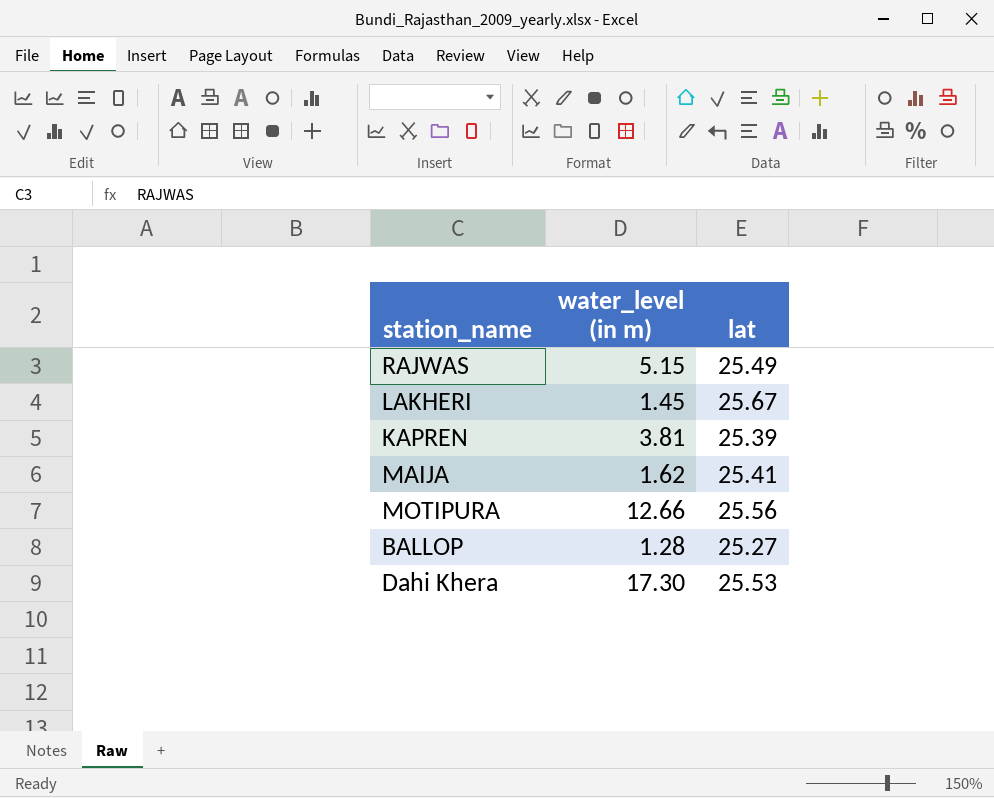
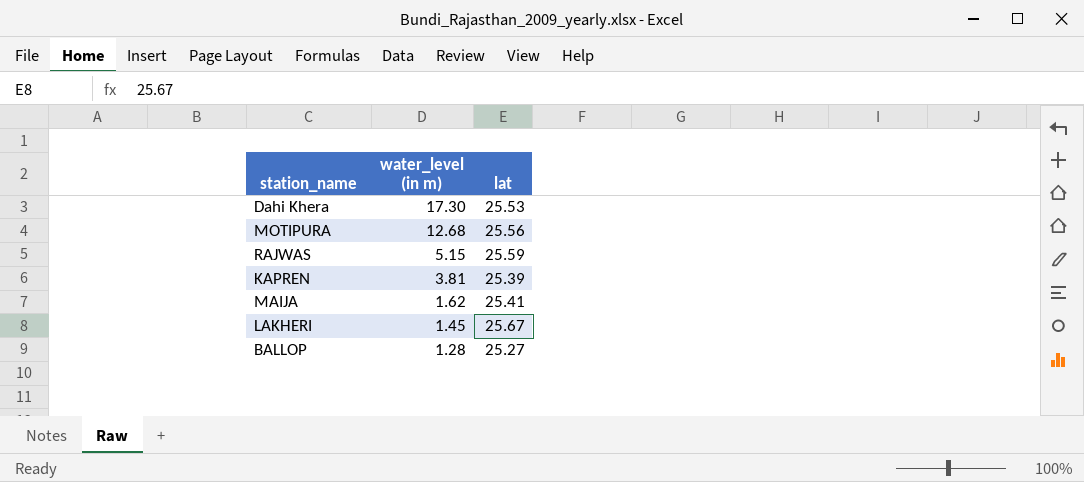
row order: none -> water_level (in m) descending
MOTIPURA | water_level (in m): 12.66 -> 12.68
RAJWAS | lat: 25.49 -> 25.59

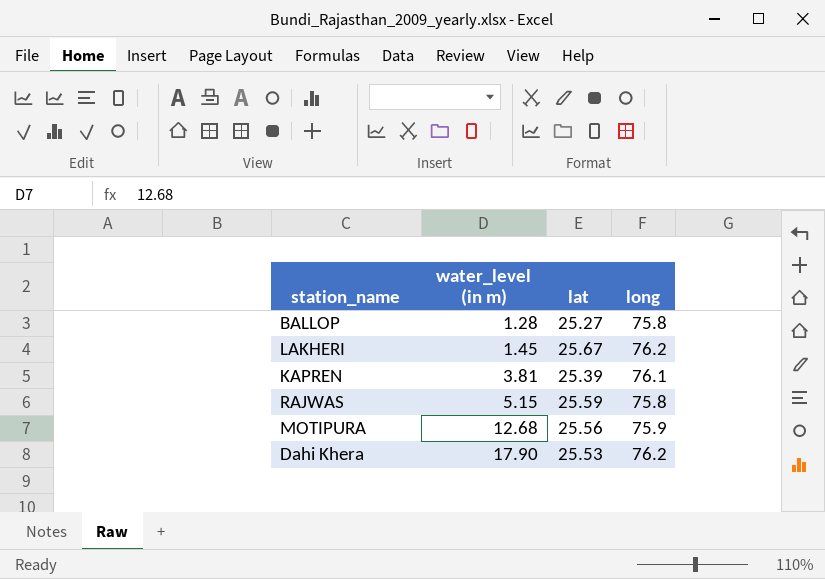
row order: water_level (in m) descending -> water_level (in m) ascending
column long | position: none -> 4
row MAIJA: 1.62 | 25.41 -> none
Dahi Khera | water_level (in m): 17.30 -> 17.90

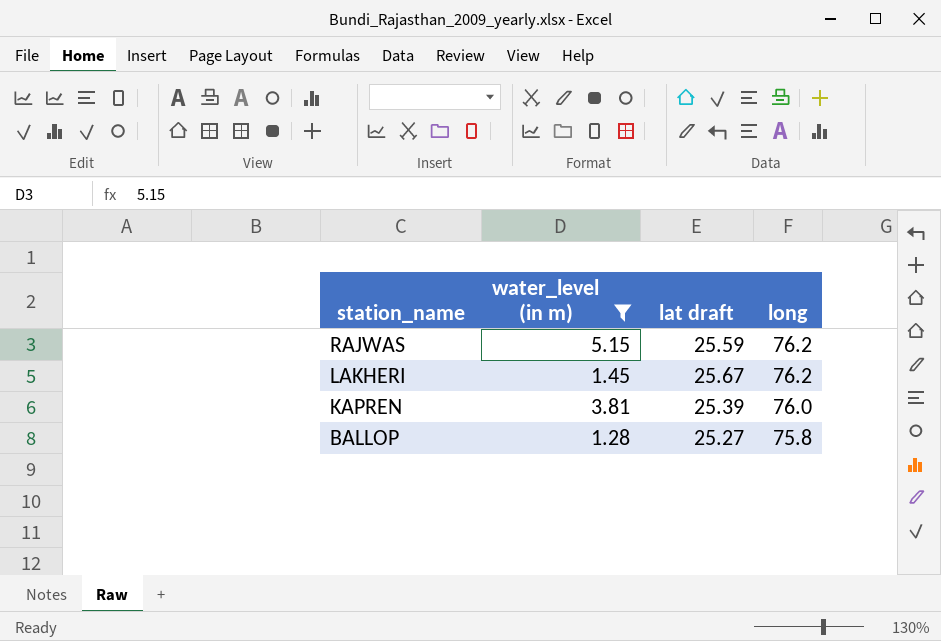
filter: none -> water_level (in m) <= 5.15
row order: water_level (in m) ascending -> station_name descending
column name: lat -> lat draft
RAJWAS | long: 75.8 -> 76.2
KAPREN | long: 76.1 -> 76.0

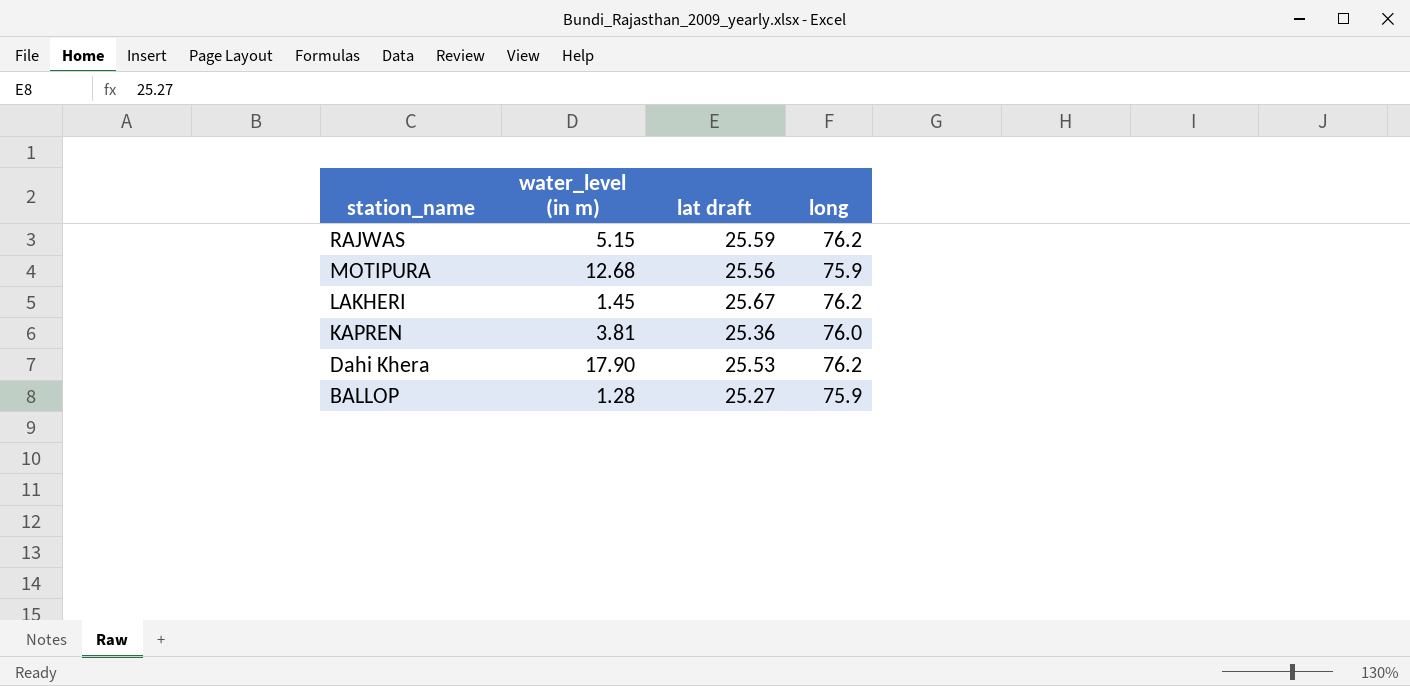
filter: water_level (in m) <= 5.15 -> none
KAPREN | lat draft: 25.39 -> 25.36
BALLOP | long: 75.8 -> 75.9

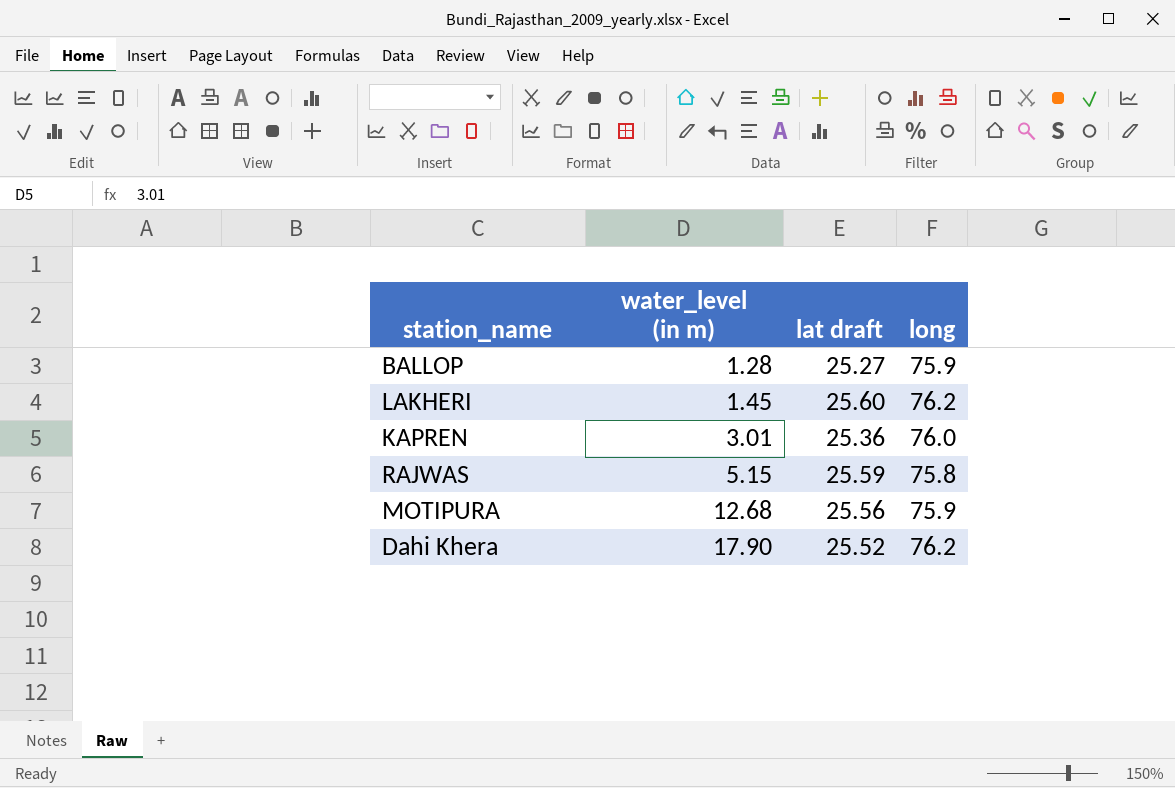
row order: station_name descending -> water_level (in m) ascending
LAKHERI | lat draft: 25.67 -> 25.60
KAPREN | water_level (in m): 3.81 -> 3.01
RAJWAS | long: 76.2 -> 75.8
Dahi Khera | lat draft: 25.53 -> 25.52

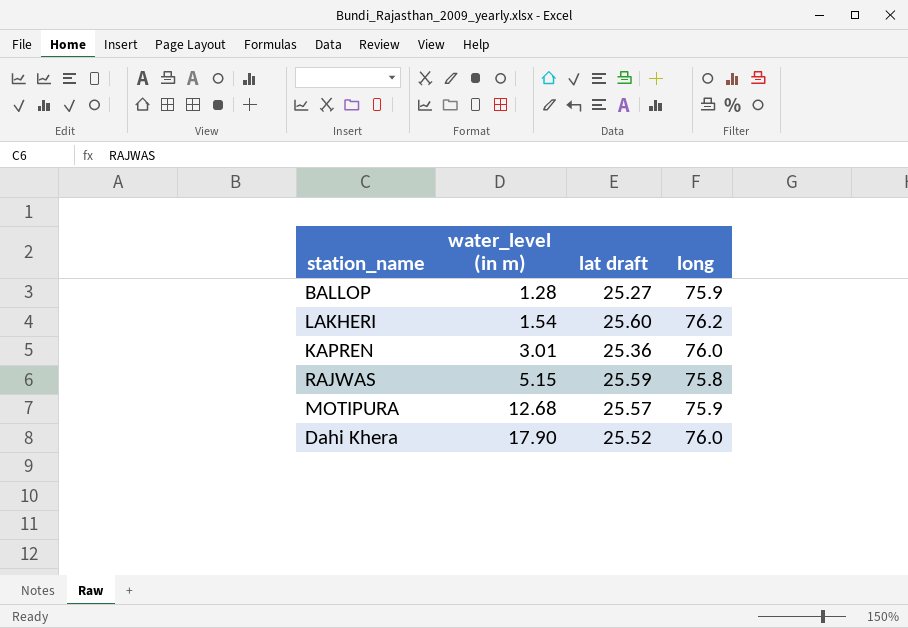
LAKHERI | water_level (in m): 1.45 -> 1.54
MOTIPURA | lat draft: 25.56 -> 25.57
Dahi Khera | long: 76.2 -> 76.0

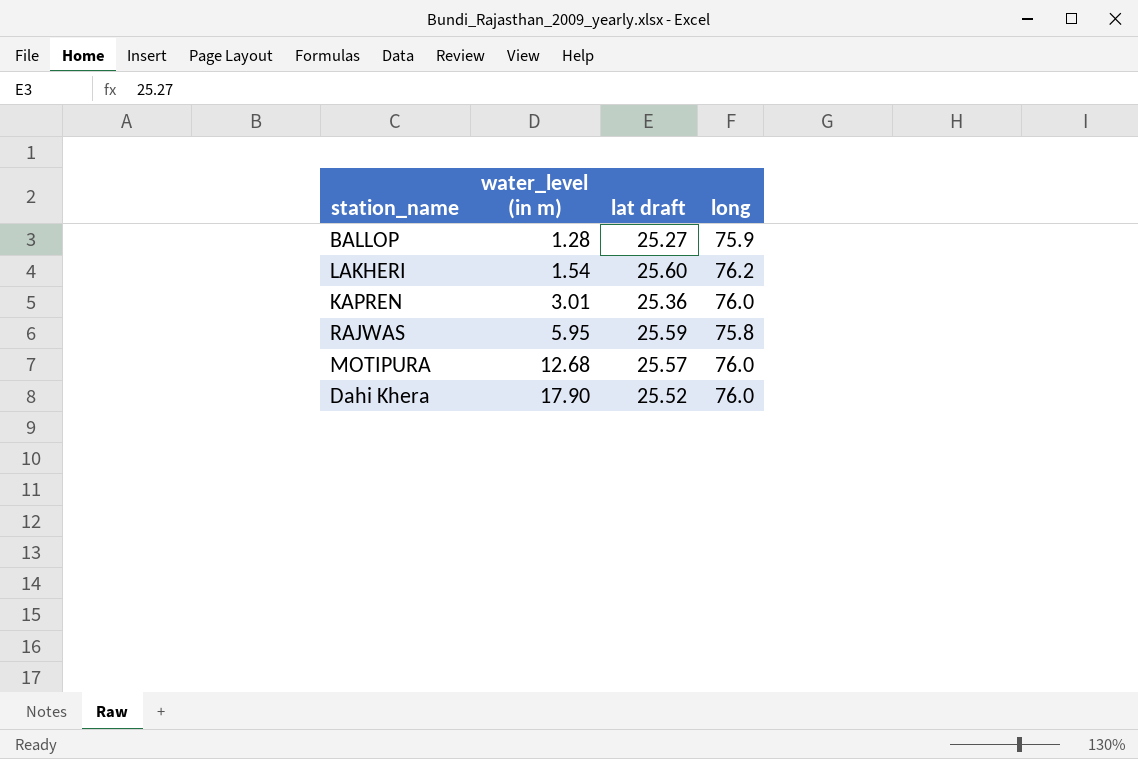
RAJWAS | water_level (in m): 5.15 -> 5.95
MOTIPURA | long: 75.9 -> 76.0

